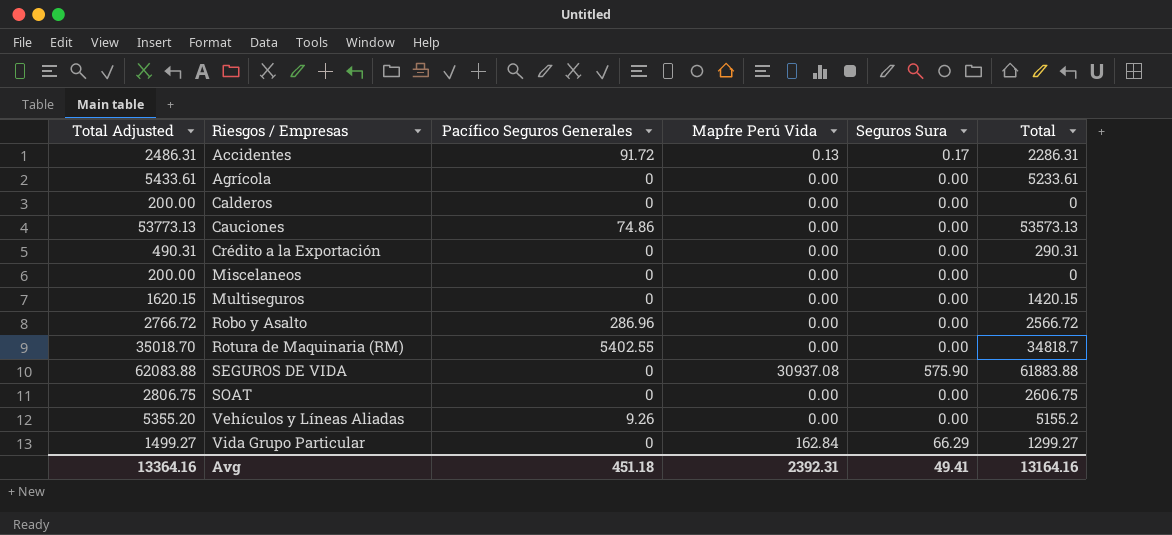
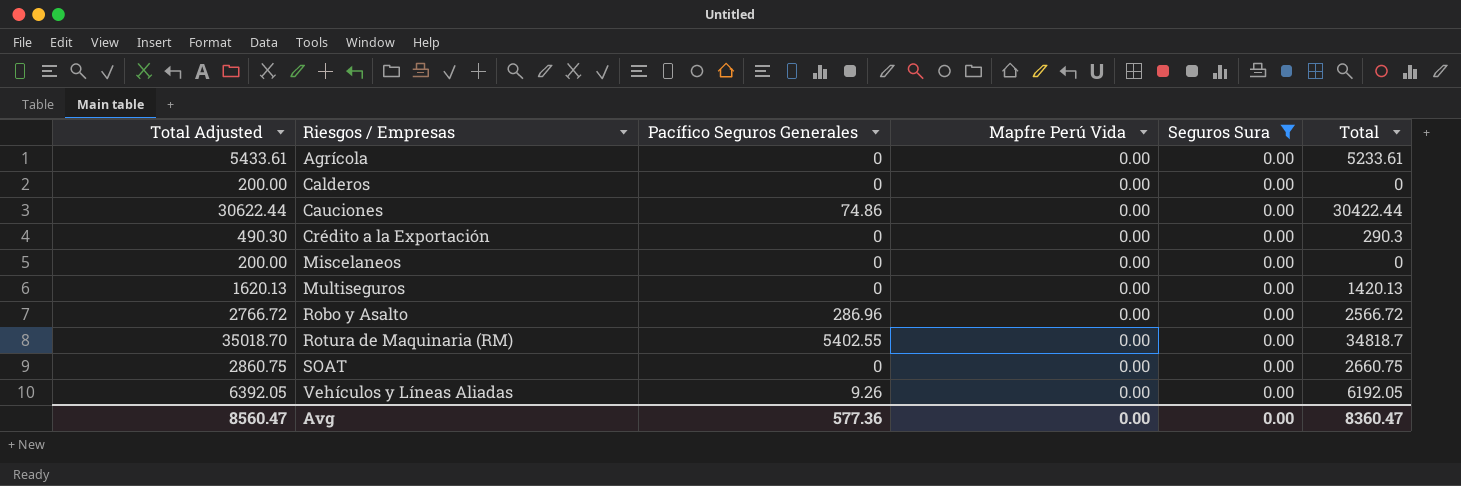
filter: none -> Seguros Sura = 0.00
Cauciones | Total Adjusted: 53773.13 -> 30622.44
Cauciones | Total: 53573.13 -> 30422.44
Crédito a la Exportación | Total Adjusted: 490.31 -> 490.30
Crédito a la Exportación | Total: 290.31 -> 290.3
Multiseguros | Total Adjusted: 1620.15 -> 1620.13
Multiseguros | Total: 1420.15 -> 1420.13
SOAT | Total Adjusted: 2806.75 -> 2860.75
SOAT | Total: 2606.75 -> 2660.75
Vehículos y Líneas Aliadas | Total Adjusted: 5355.20 -> 6392.05
Vehículos y Líneas Aliadas | Total: 5155.2 -> 6192.05
Avg | Total Adjusted: 13364.16 -> 8560.47
Avg | Pacífico Seguros Generales: 451.18 -> 577.36
Avg | Mapfre Perú Vida: 2392.31 -> 0.00
Avg | Seguros Sura: 49.41 -> 0.00
Avg | Total: 13164.16 -> 8360.47

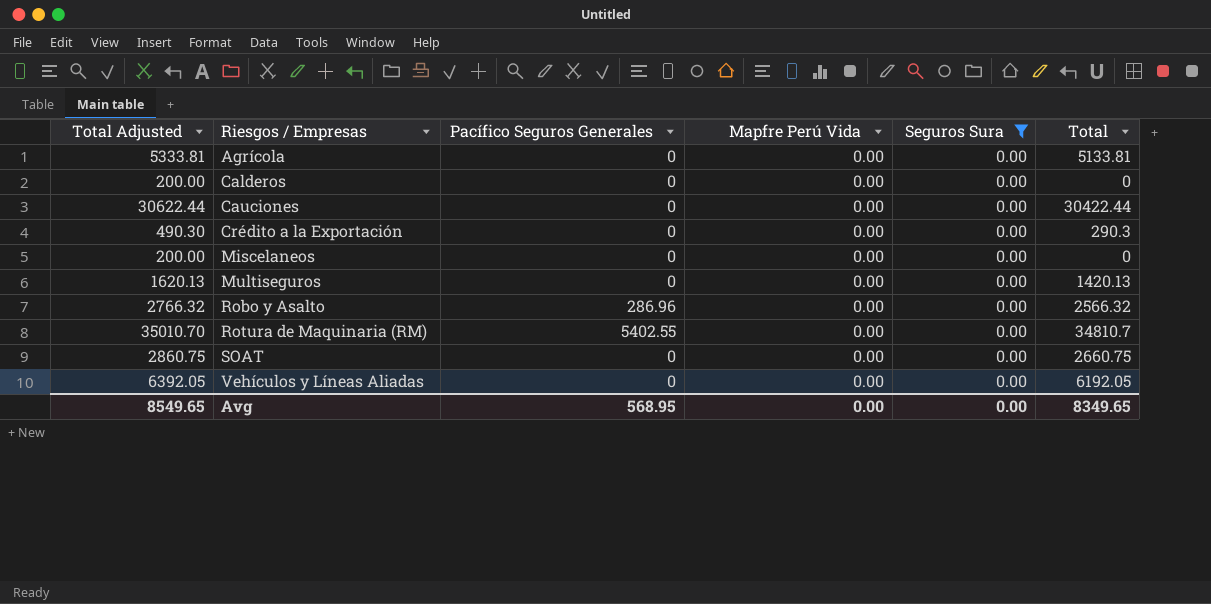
Agrícola | Total Adjusted: 5433.61 -> 5333.81
Agrícola | Total: 5233.61 -> 5133.81
Cauciones | Pacífico Seguros Generales: 74.86 -> 0
Robo y Asalto | Total Adjusted: 2766.72 -> 2766.32
Robo y Asalto | Total: 2566.72 -> 2566.32
Rotura de Maquinaria (RM) | Total Adjusted: 35018.70 -> 35010.70
Rotura de Maquinaria (RM) | Total: 34818.7 -> 34810.7
Vehículos y Líneas Aliadas | Pacífico Seguros Generales: 9.26 -> 0
Avg | Total Adjusted: 8560.47 -> 8549.65
Avg | Pacífico Seguros Generales: 577.36 -> 568.95
Avg | Total: 8360.47 -> 8349.65

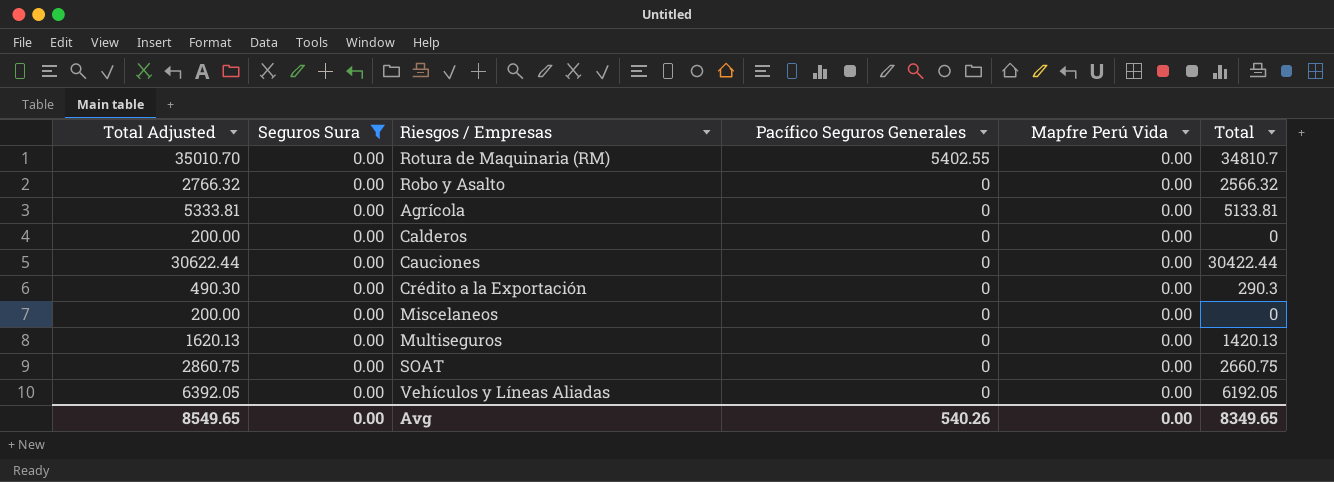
row order: Riesgos / Empresas ascending -> Pacífico Seguros Generales descending
column Seguros Sura | position: 5 -> 2
Robo y Asalto | Pacífico Seguros Generales: 286.96 -> 0
Avg | Pacífico Seguros Generales: 568.95 -> 540.26

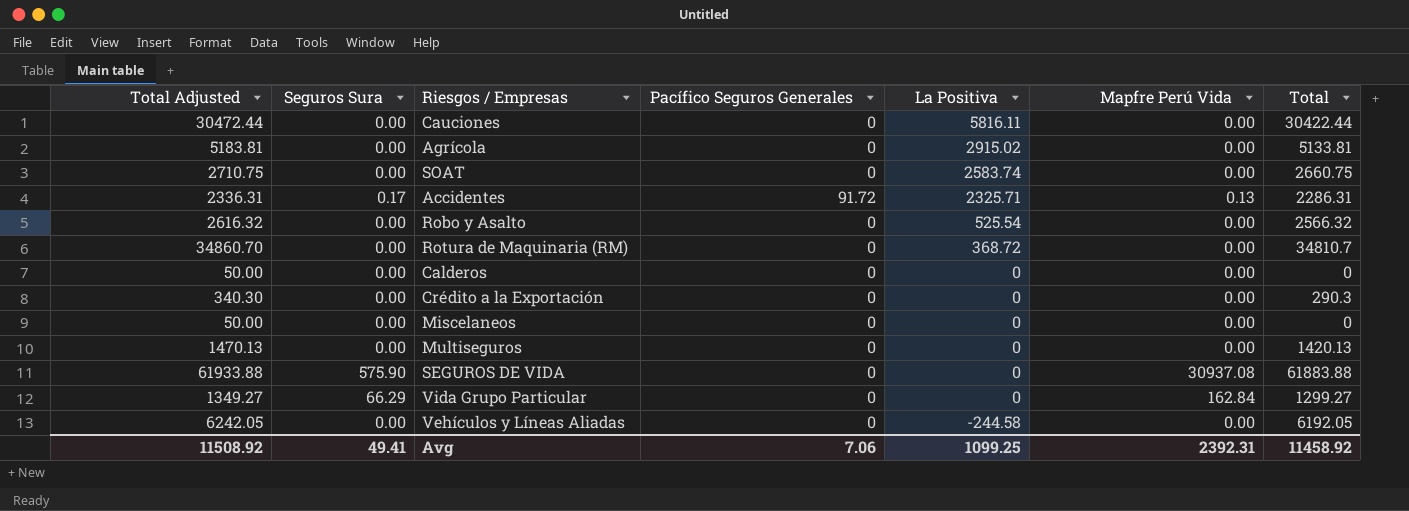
filter: Seguros Sura = 0.00 -> none
row order: Pacífico Seguros Generales descending -> La Positiva descending
column Total Adjusted | formula: [Total] + 200 -> [Total] + 50
column La Positiva | position: none -> 5
Rotura de Maquinaria (RM) | Pacífico Seguros Generales: 5402.55 -> 0
Avg | Total Adjusted: 8549.65 -> 11508.92
Avg | Seguros Sura: 0.00 -> 49.41
Avg | Pacífico Seguros Generales: 540.26 -> 7.06
Avg | Mapfre Perú Vida: 0.00 -> 2392.31
Avg | Total: 8349.65 -> 11458.92

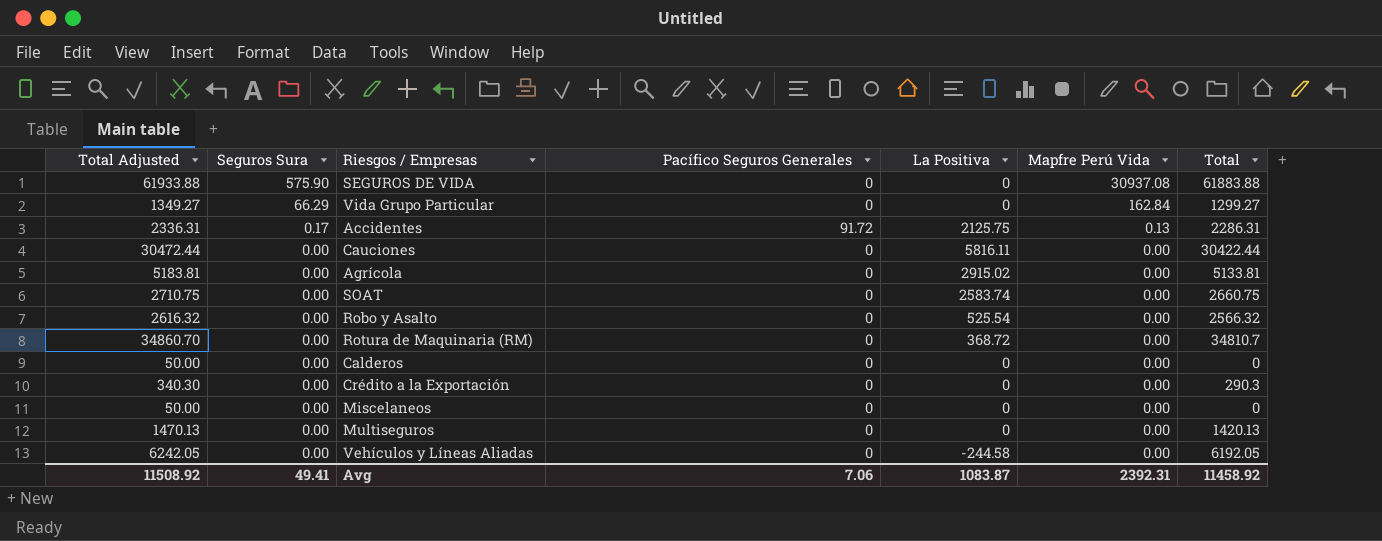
row order: La Positiva descending -> Seguros Sura descending
Accidentes | La Positiva: 2325.71 -> 2125.75
Avg | La Positiva: 1099.25 -> 1083.87

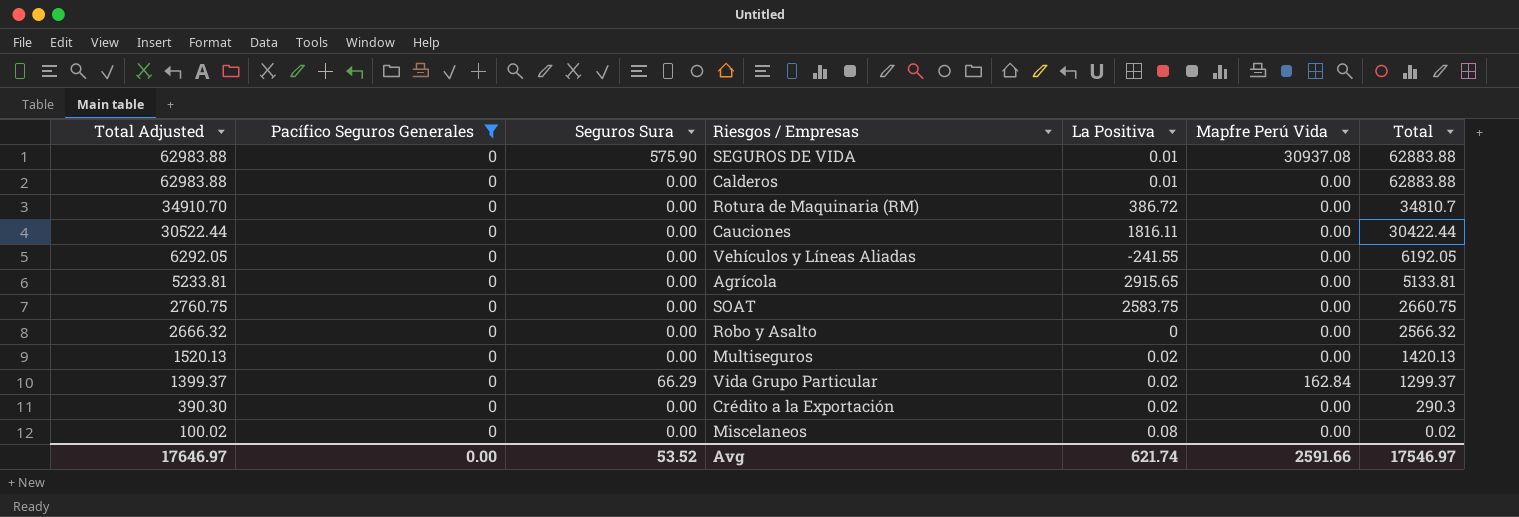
filter: none -> Pacífico Seguros Generales = 0
row order: Seguros Sura descending -> Total Adjusted descending
column Total Adjusted | formula: [Total] + 50 -> [Total] + 100
column Pacífico Seguros Generales | position: 4 -> 2
SEGUROS DE VIDA | La Positiva: 0 -> 0.01
SEGUROS DE VIDA | Total: 61883.88 -> 62883.88
Calderos | La Positiva: 0 -> 0.01
Calderos | Total: 0 -> 62883.88
Rotura de Maquinaria (RM) | La Positiva: 368.72 -> 386.72
Cauciones | La Positiva: 5816.11 -> 1816.11
Vehículos y Líneas Aliadas | La Positiva: -244.58 -> -241.55
Agrícola | La Positiva: 2915.02 -> 2915.65
SOAT | La Positiva: 2583.74 -> 2583.75
Robo y Asalto | La Positiva: 525.54 -> 0
Multiseguros | La Positiva: 0 -> 0.02
Vida Grupo Particular | La Positiva: 0 -> 0.02
Vida Grupo Particular | Total: 1299.27 -> 1299.37
Crédito a la Exportación | La Positiva: 0 -> 0.02
Miscelaneos | La Positiva: 0 -> 0.08
Miscelaneos | Total: 0 -> 0.02
Avg | Total Adjusted: 11508.92 -> 17646.97
Avg | Pacífico Seguros Generales: 7.06 -> 0.00
Avg | Seguros Sura: 49.41 -> 53.52
Avg | La Positiva: 1083.87 -> 621.74
Avg | Mapfre Perú Vida: 2392.31 -> 2591.66
Avg | Total: 11458.92 -> 17546.97

